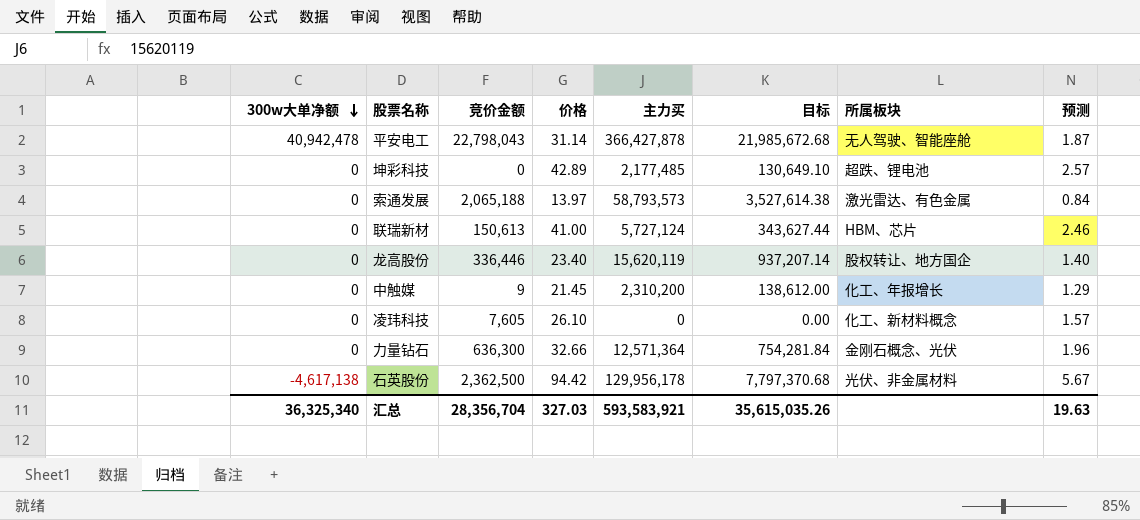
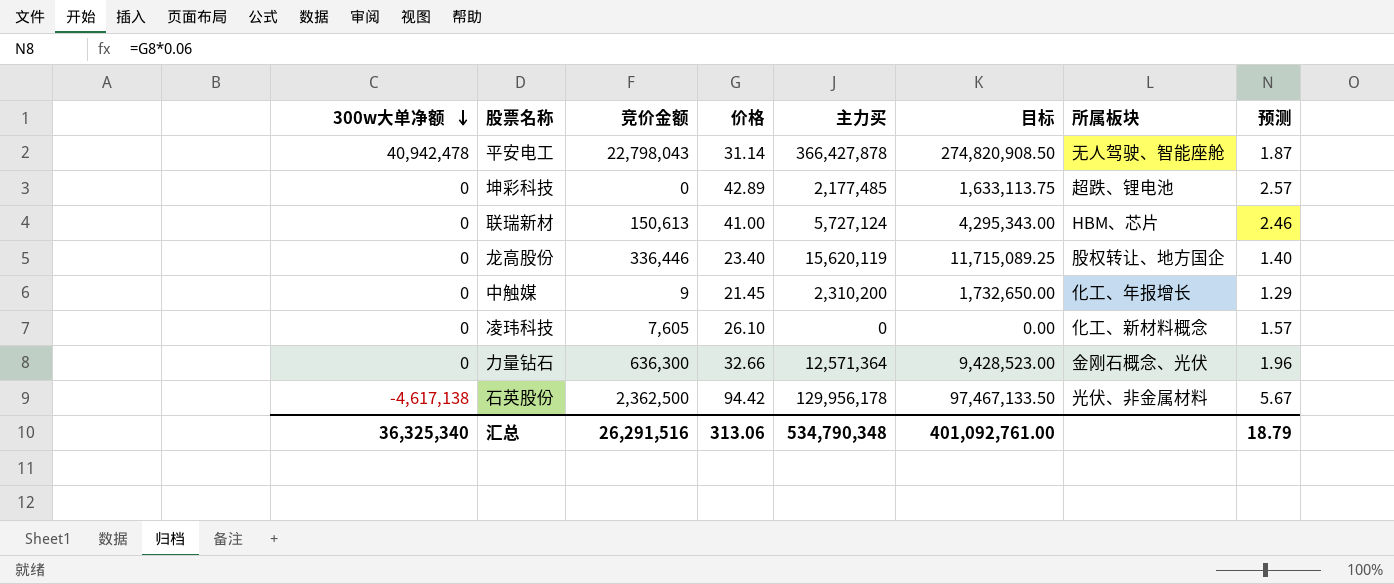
column 目标 | formula: [主力买] * 0.06 -> [主力买] * 0.75
row 索通发展: 0 | 2,065,188 | 13.97 | 58,793,573 | 3,527,614.38 | 激光雷达、有色金属 | 0.84 -> none
汇总 | 竞价金额: 28,356,704 -> 26,291,516
汇总 | 价格: 327.03 -> 313.06
汇总 | 主力买: 593,583,921 -> 534,790,348
汇总 | 目标: 35,615,035.26 -> 401,092,761.00
汇总 | 预测: 19.63 -> 18.79

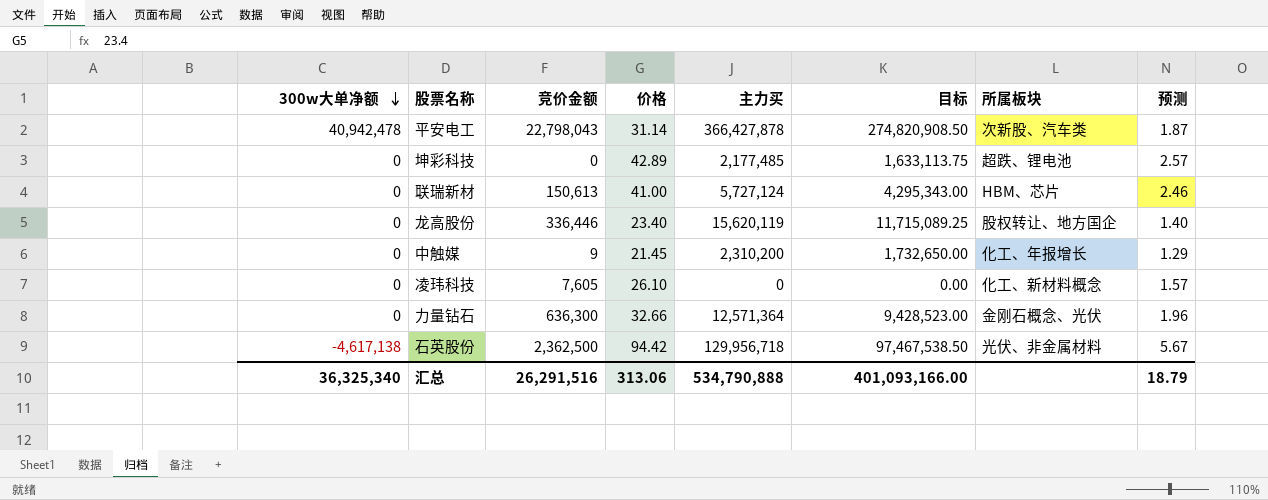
平安电工 | 所属板块: 无人驾驶、智能座舱 -> 次新股、汽车类
石英股份 | 主力买: 129,956,178 -> 129,956,718
石英股份 | 目标: 97,467,133.50 -> 97,467,538.50
汇总 | 主力买: 534,790,348 -> 534,790,888
汇总 | 目标: 401,092,761.00 -> 401,093,166.00

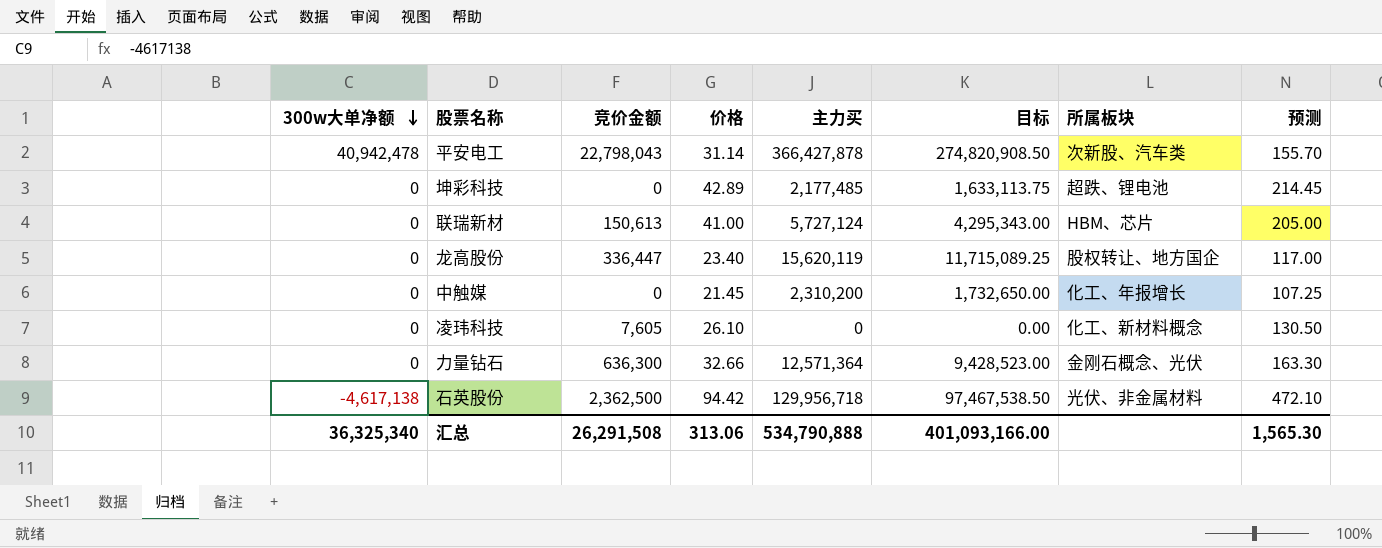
column 预测 | formula: [价格] * 0.06 -> [价格] * 5
龙高股份 | 竞价金额: 336,446 -> 336,447
中触媒 | 竞价金额: 9 -> 0
汇总 | 竞价金额: 26,291,516 -> 26,291,508
汇总 | 预测: 18.79 -> 1,565.30

